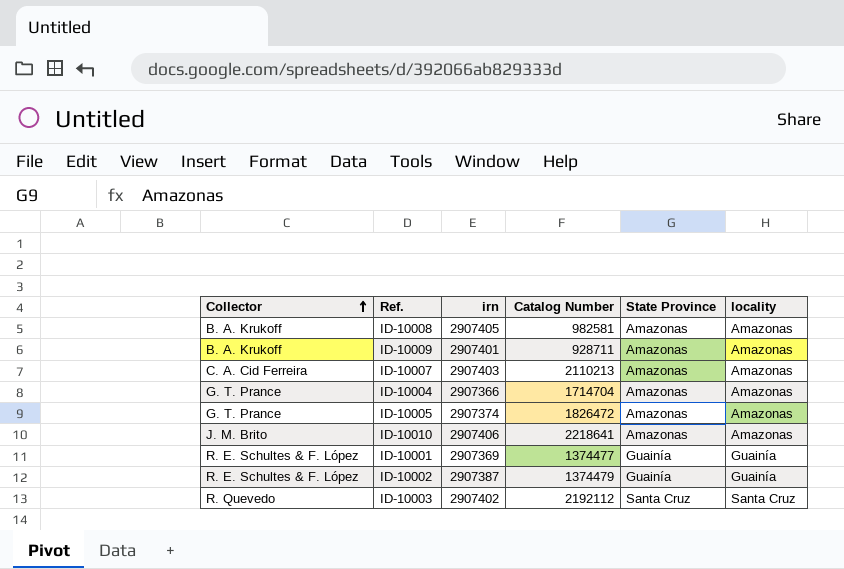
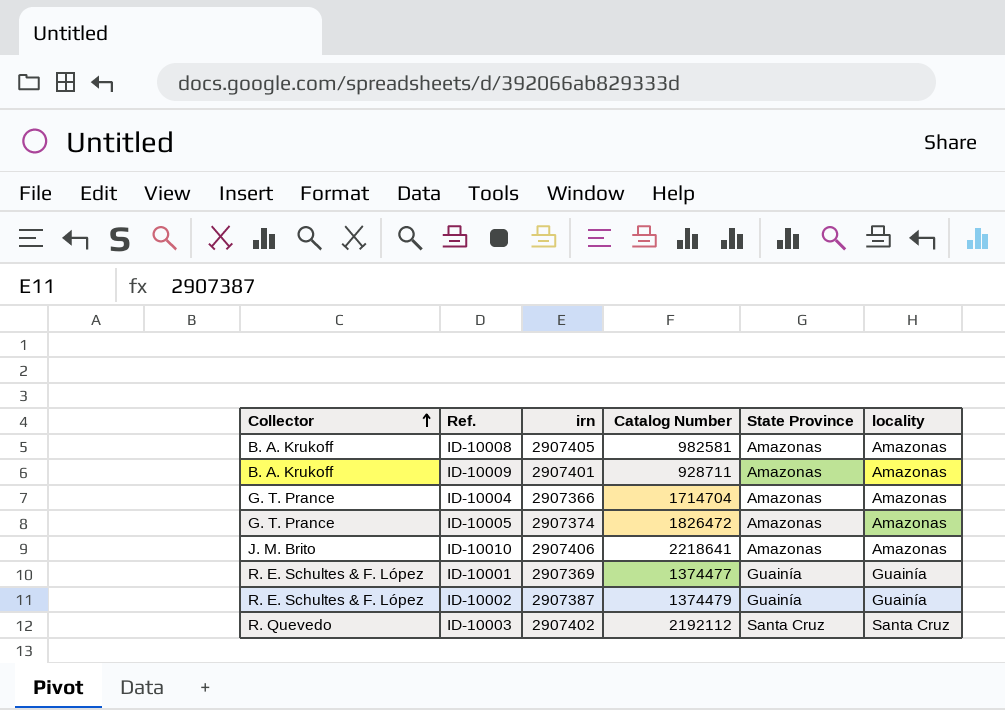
row ID-10007: C. A. Cid Ferreira | 2907403 | 2110213 | Amazonas | Amazonas -> none

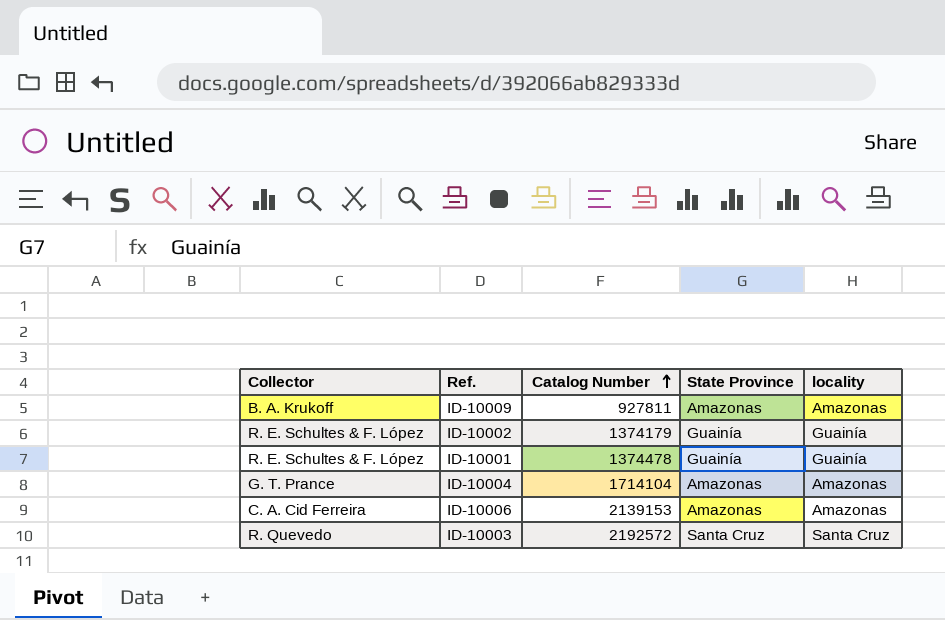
row order: Collector ascending -> Catalog Number ascending
column irn | position: 3 -> none
row ID-10008: B. A. Krukoff | 2907405 | 982581 | Amazonas | Amazonas -> none
row ID-10005: G. T. Prance | 2907374 | 1826472 | Amazonas | Amazonas -> none
row ID-10010: J. M. Brito | 2907406 | 2218641 | Amazonas | Amazonas -> none
ID-10009 | Catalog Number: 928711 -> 927811
ID-10002 | Catalog Number: 1374479 -> 1374179
ID-10001 | Catalog Number: 1374477 -> 1374478
ID-10004 | Catalog Number: 1714704 -> 1714104
row ID-10006: none -> C. A. Cid Ferreira | 2139153 | Amazonas | Amazonas
ID-10003 | Catalog Number: 2192112 -> 2192572

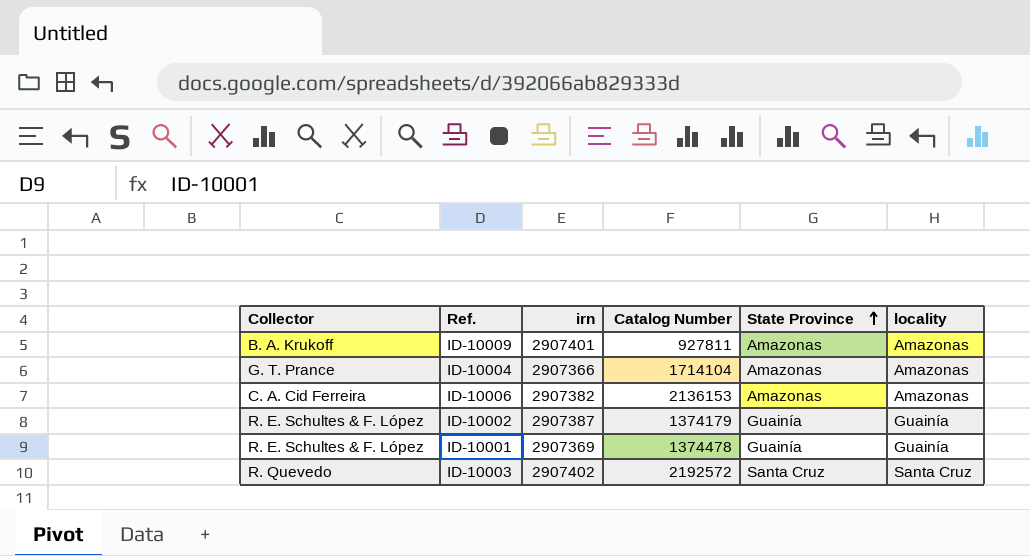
row order: Catalog Number ascending -> State Province ascending
column irn | position: none -> 3
ID-10006 | Catalog Number: 2139153 -> 2136153

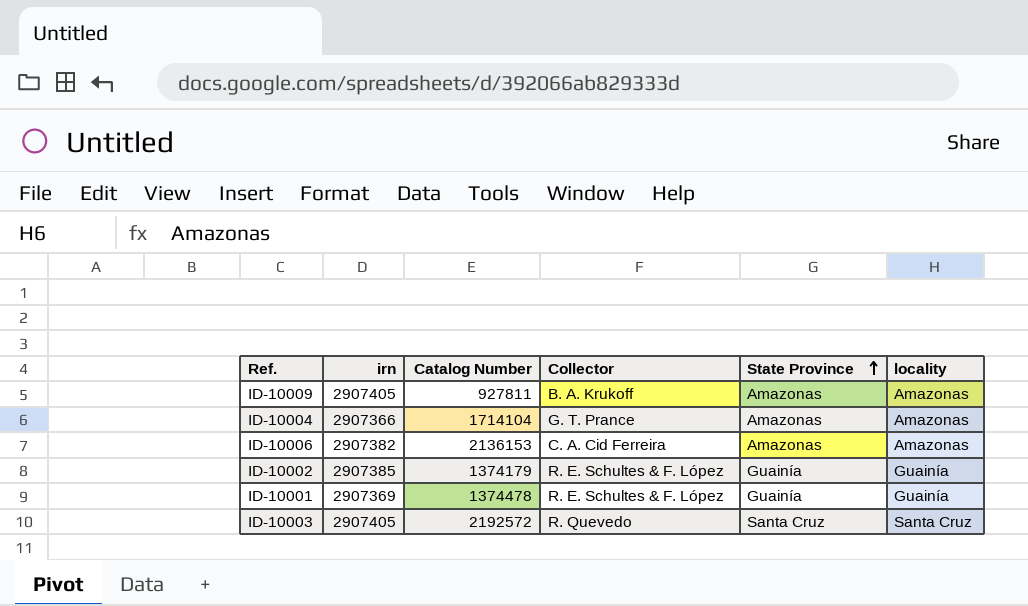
column Collector | position: 1 -> 4
ID-10009 | irn: 2907401 -> 2907405
ID-10002 | irn: 2907387 -> 2907385
ID-10003 | irn: 2907402 -> 2907405

